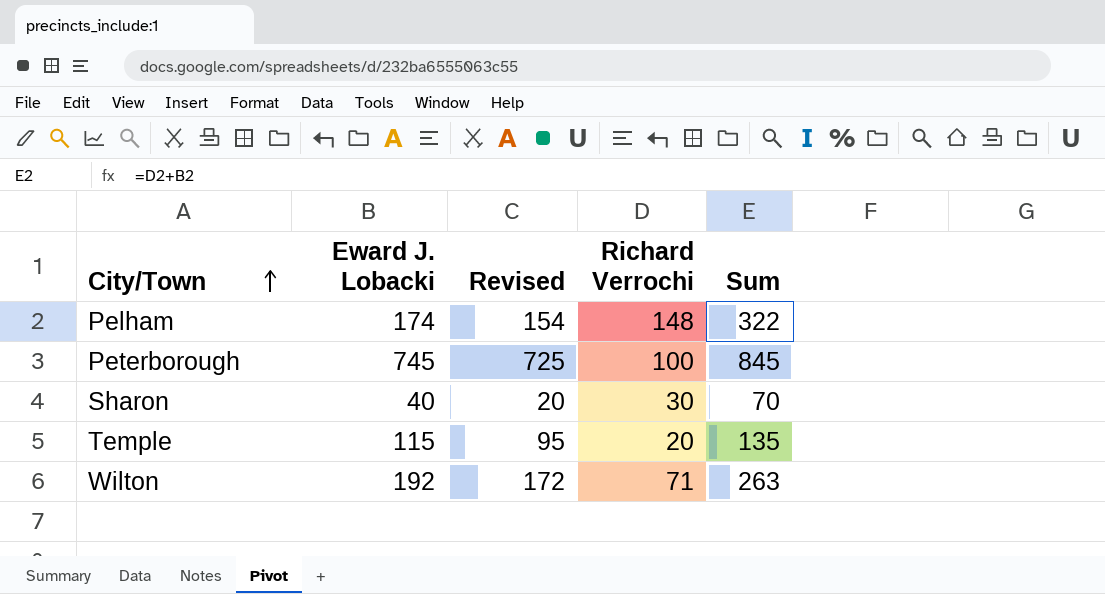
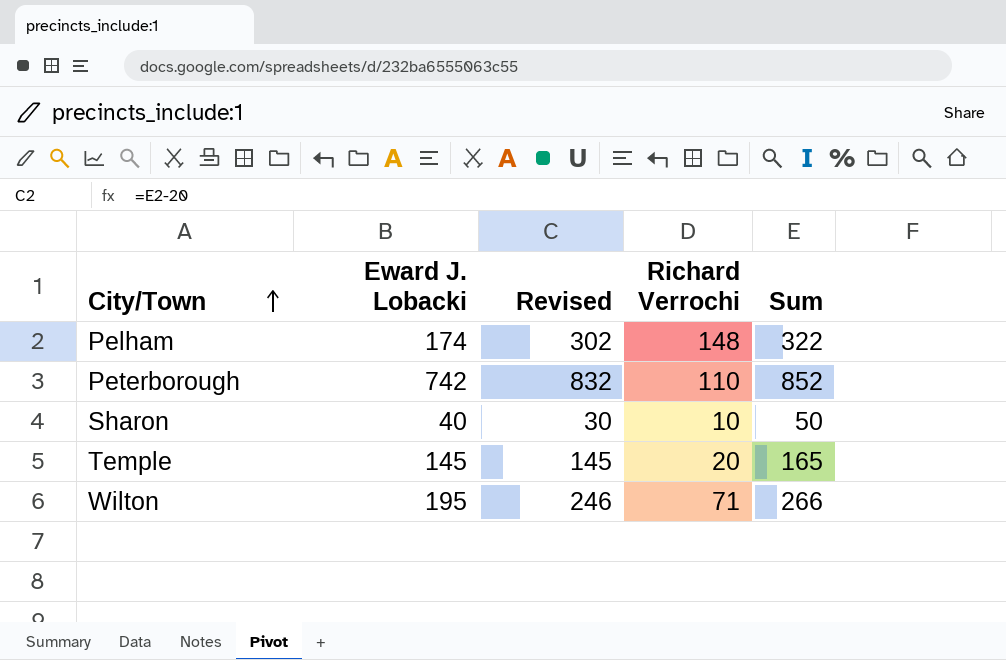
column Revised | formula: [Eward J. Lobacki] - 20 -> [Sum] - 20
Peterborough | Eward J. Lobacki: 745 -> 742
Peterborough | Richard Verrochi: 100 -> 110
Peterborough | Sum: 845 -> 852
Sharon | Richard Verrochi: 30 -> 10
Sharon | Sum: 70 -> 50
Temple | Eward J. Lobacki: 115 -> 145
Temple | Sum: 135 -> 165
Wilton | Eward J. Lobacki: 192 -> 195
Wilton | Sum: 263 -> 266

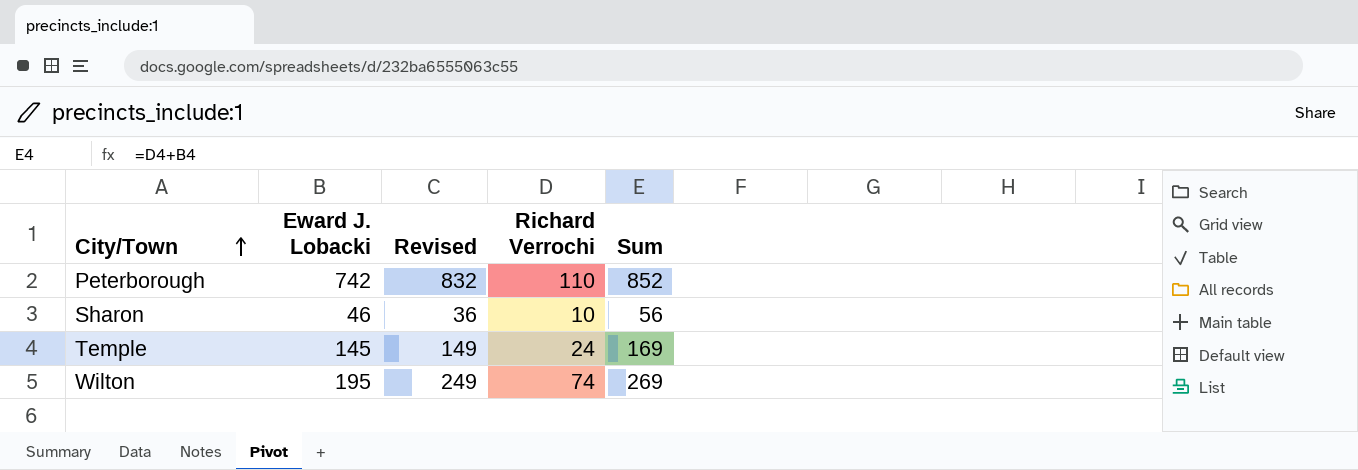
row Pelham: 174 | 302 | 148 | 322 -> none
Sharon | Eward J. Lobacki: 40 -> 46
Sharon | Revised: 30 -> 36
Sharon | Sum: 50 -> 56
Temple | Revised: 145 -> 149
Temple | Richard Verrochi: 20 -> 24
Temple | Sum: 165 -> 169
Wilton | Revised: 246 -> 249
Wilton | Richard Verrochi: 71 -> 74
Wilton | Sum: 266 -> 269

